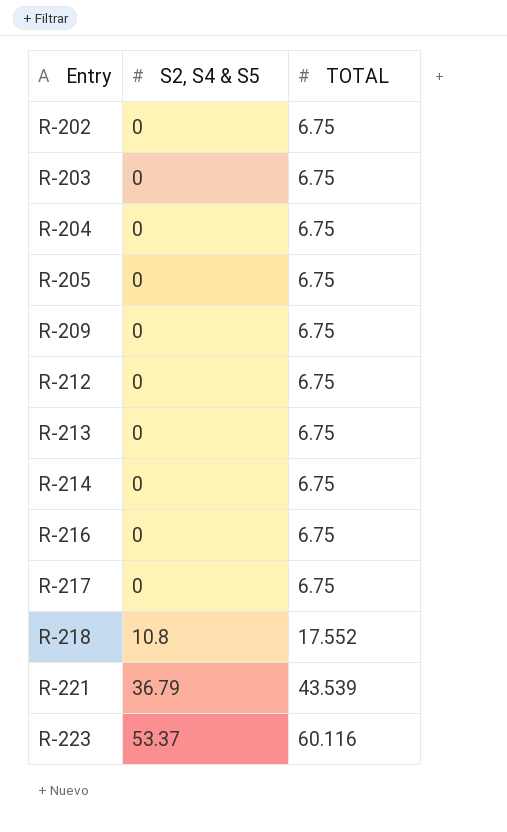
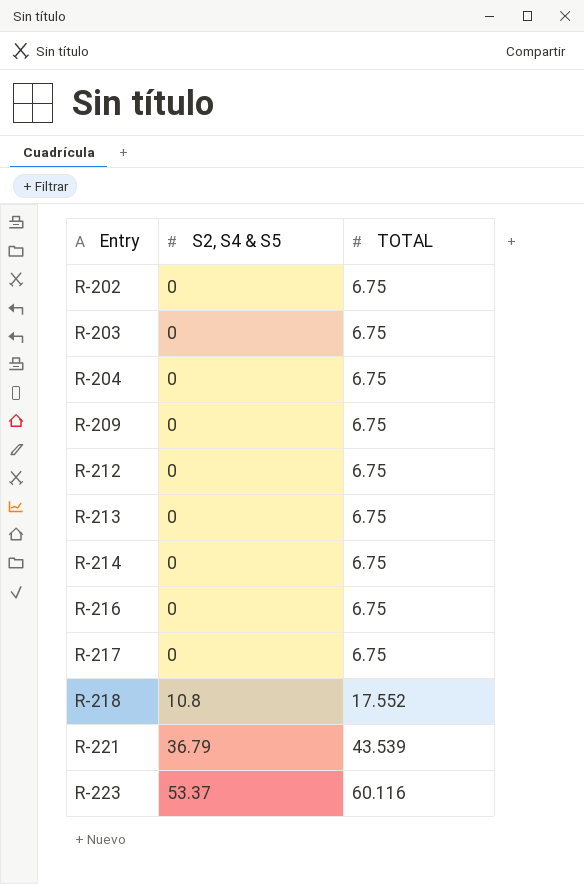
row R-205: 0 | 6.75 -> none

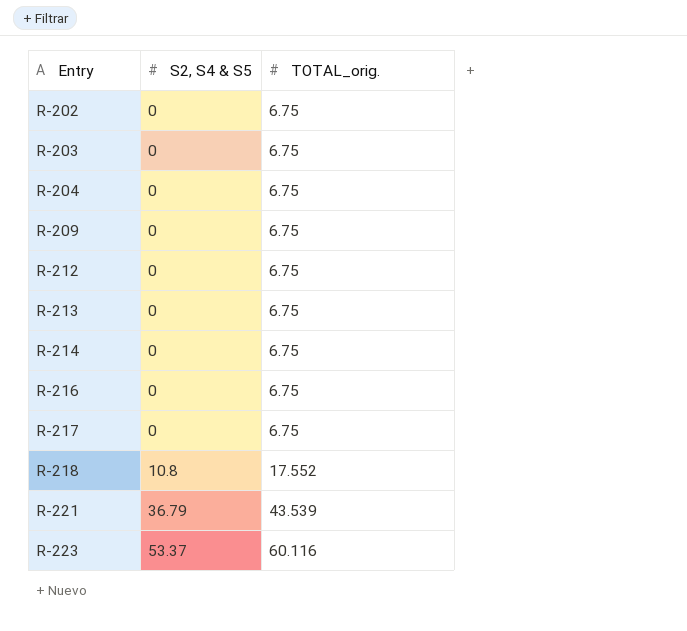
column name: TOTAL -> TOTAL_orig.

